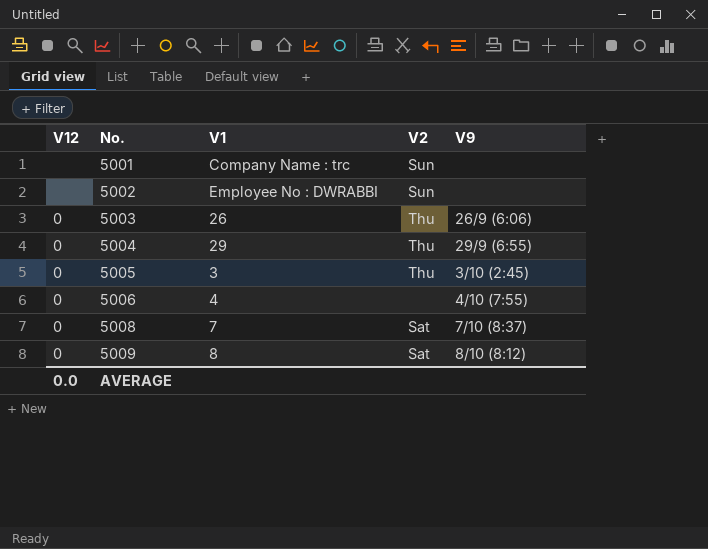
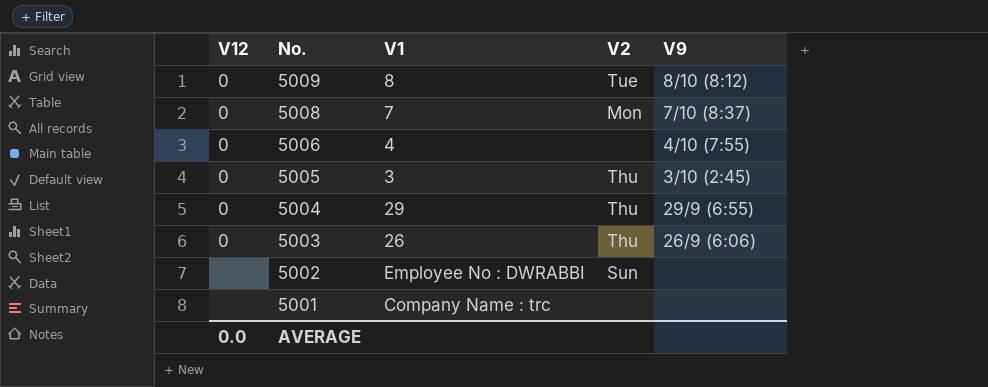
row order: No. ascending -> No. descending
5009 | V2: Sat -> Tue
5008 | V2: Sat -> Mon
5001 | V2: Sun -> none

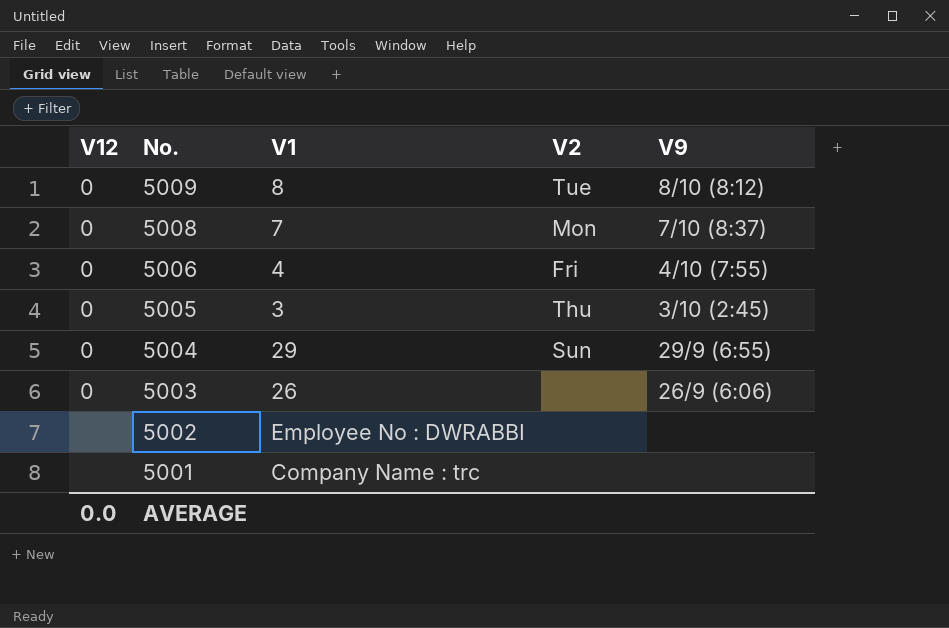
5006 | V2: none -> Fri
5004 | V2: Thu -> Sun
5003 | V2: Thu -> none
5002 | V2: Sun -> none

